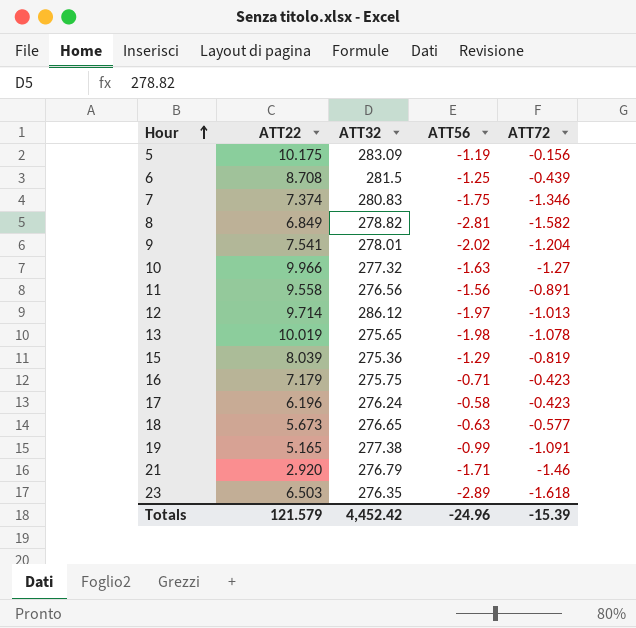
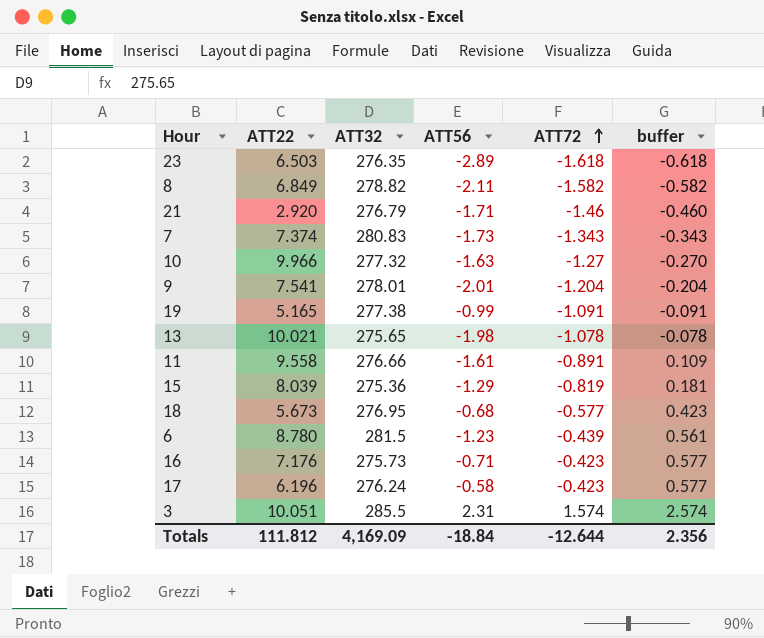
row order: Hour ascending -> ATT72 ascending
column buffer | formula: none -> [ATT72] + 1
row 5: 10.175 | 283.09 | -1.19 | -0.156 -> none
row 12: 9.714 | 286.12 | -1.97 | -1.013 -> none
8 | ATT56: -2.81 -> -2.11
7 | ATT56: -1.75 -> -1.73
7 | ATT72: -1.346 -> -1.343
9 | ATT56: -2.02 -> -2.01
13 | ATT22: 10.019 -> 10.021
11 | ATT32: 276.56 -> 276.66
11 | ATT56: -1.56 -> -1.61
18 | ATT32: 276.65 -> 276.95
18 | ATT56: -0.63 -> -0.68
6 | ATT22: 8.708 -> 8.780
6 | ATT56: -1.25 -> -1.23
16 | ATT22: 7.179 -> 7.176
16 | ATT32: 275.75 -> 275.73
row 3: none -> 10.051 | 285.5 | 2.31 | 1.574 | 2.574
Totals | ATT22: 121.579 -> 111.812
Totals | ATT32: 4,452.42 -> 4,169.09
Totals | ATT56: -24.96 -> -18.84
Totals | ATT72: -15.39 -> -12.644

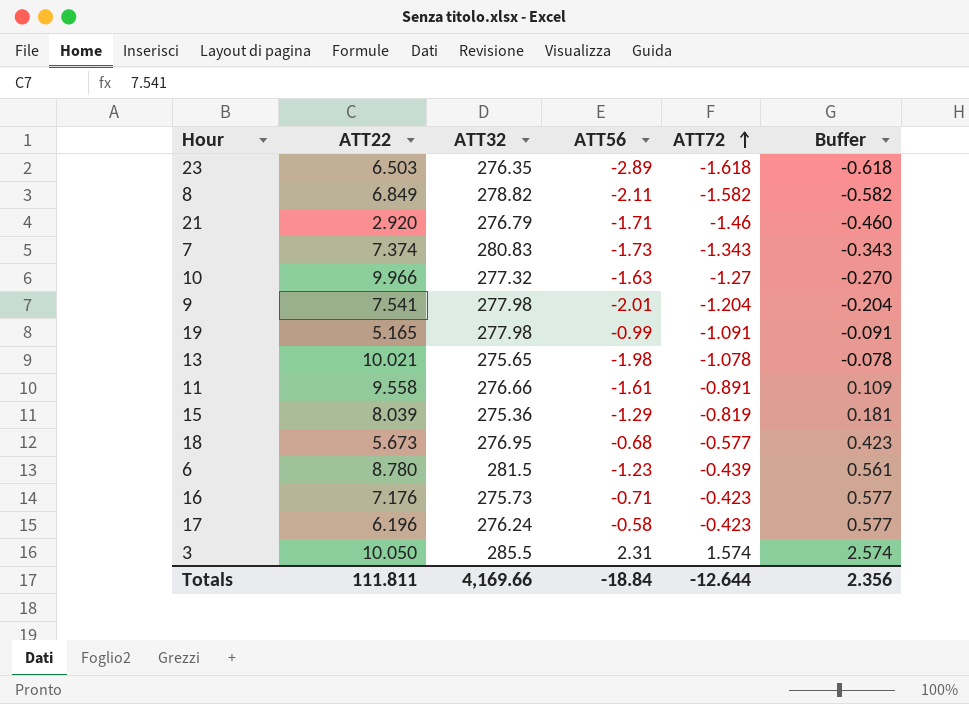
column name: buffer -> Buffer
9 | ATT32: 278.01 -> 277.98
19 | ATT32: 277.38 -> 277.98
3 | ATT22: 10.051 -> 10.050
Totals | ATT22: 111.812 -> 111.811
Totals | ATT32: 4,169.09 -> 4,169.66

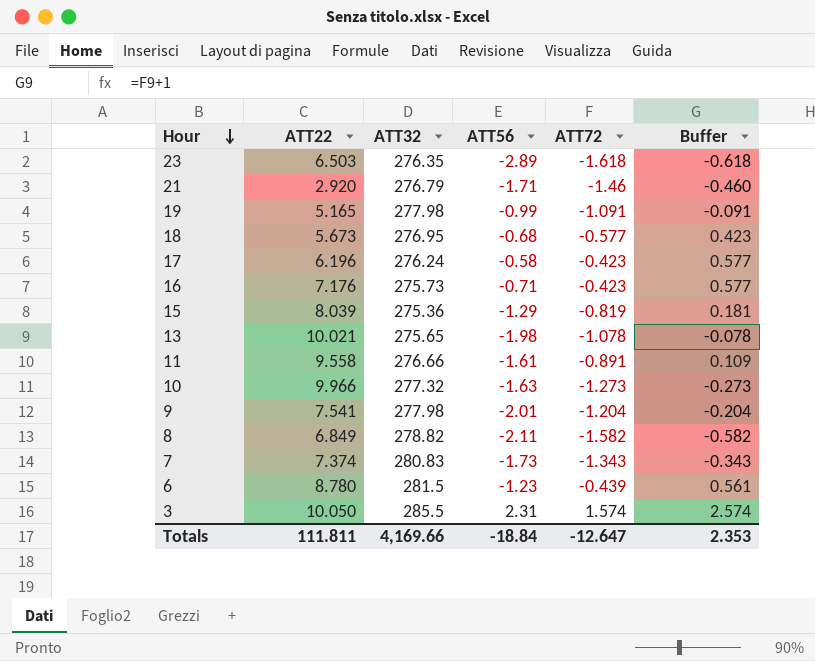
row order: ATT72 ascending -> Hour descending
10 | ATT72: -1.27 -> -1.273
10 | Buffer: -0.270 -> -0.273
Totals | ATT72: -12.644 -> -12.647
Totals | Buffer: 2.356 -> 2.353

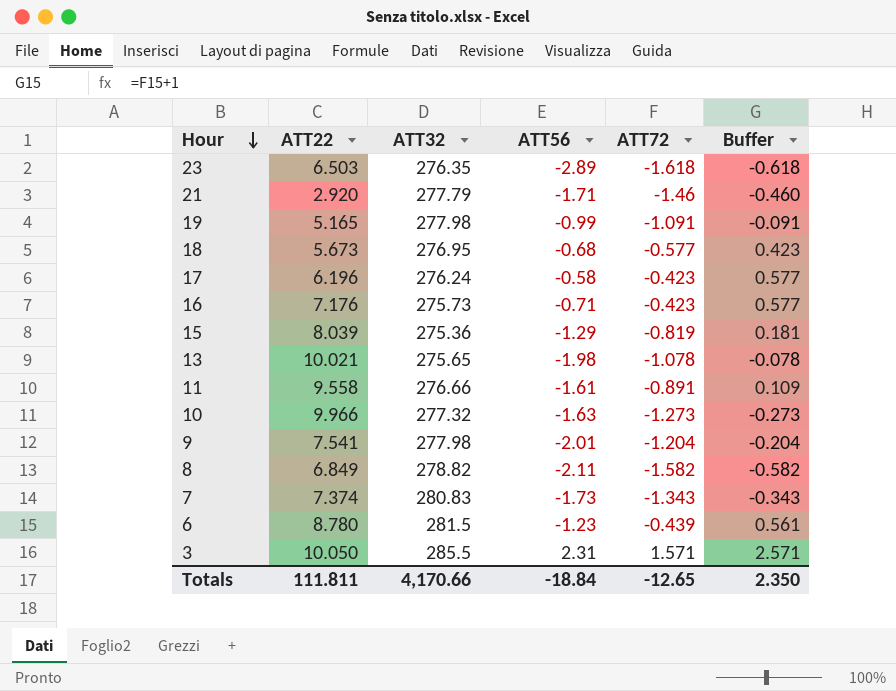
21 | ATT32: 276.79 -> 277.79
3 | ATT72: 1.574 -> 1.571
3 | Buffer: 2.574 -> 2.571
Totals | ATT32: 4,169.66 -> 4,170.66
Totals | ATT72: -12.647 -> -12.65
Totals | Buffer: 2.353 -> 2.350

